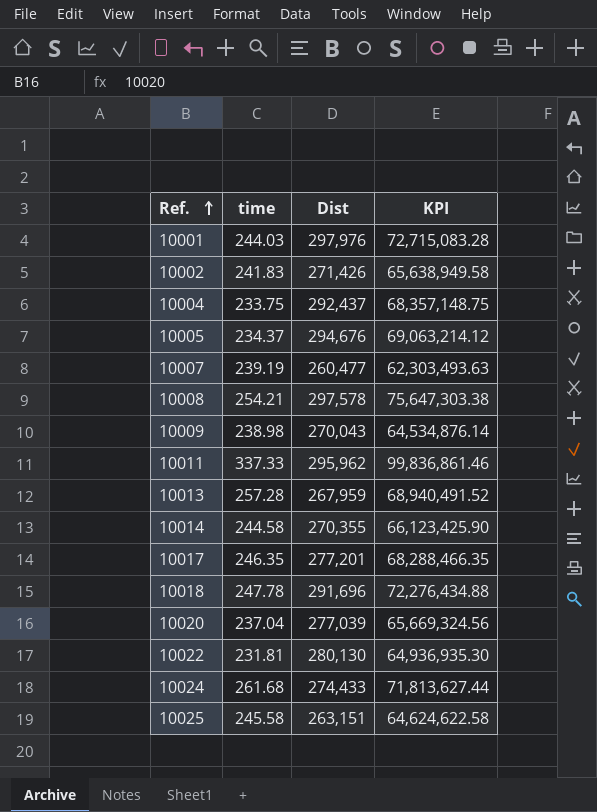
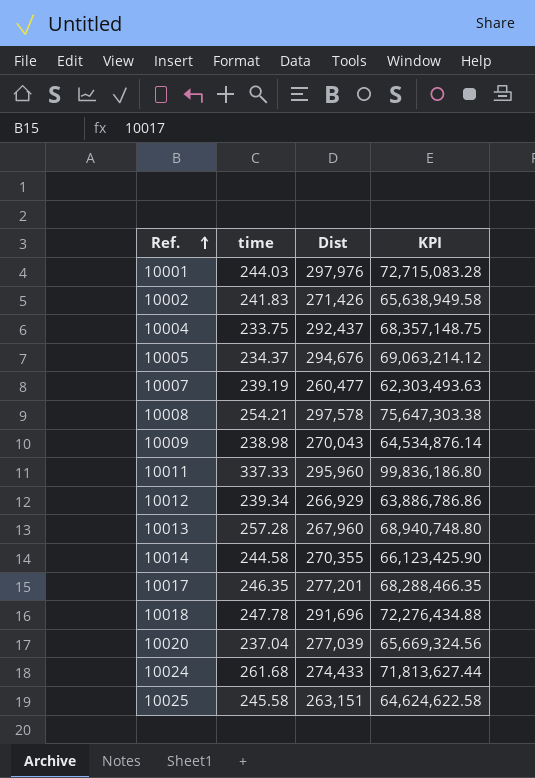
row 10022: 231.81 | 280,130 | 64,936,935.30 -> none
10011 | Dist: 295,962 -> 295,960
10011 | KPI: 99,836,861.46 -> 99,836,186.80
row 10012: none -> 239.34 | 266,929 | 63,886,786.86
10013 | Dist: 267,959 -> 267,960
10013 | KPI: 68,940,491.52 -> 68,940,748.80

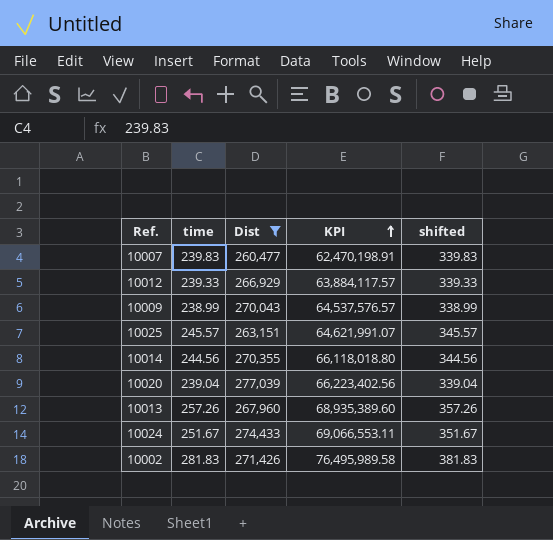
filter: none -> Dist <= 277,039
row order: Ref. ascending -> KPI ascending
column shifted | formula: none -> [time] + 100
10007 | time: 239.19 -> 239.83
10007 | KPI: 62,303,493.63 -> 62,470,198.91
10012 | time: 239.34 -> 239.33
10012 | KPI: 63,886,786.86 -> 63,884,117.57
10009 | time: 238.98 -> 238.99
10009 | KPI: 64,534,876.14 -> 64,537,576.57
10025 | time: 245.58 -> 245.57
10025 | KPI: 64,624,622.58 -> 64,621,991.07
10014 | time: 244.58 -> 244.56
10014 | KPI: 66,123,425.90 -> 66,118,018.80
10020 | time: 237.04 -> 239.04
10020 | KPI: 65,669,324.56 -> 66,223,402.56
10013 | time: 257.28 -> 257.26
10013 | KPI: 68,940,748.80 -> 68,935,389.60
10024 | time: 261.68 -> 251.67
10024 | KPI: 71,813,627.44 -> 69,066,553.11
10002 | time: 241.83 -> 281.83
10002 | KPI: 65,638,949.58 -> 76,495,989.58

